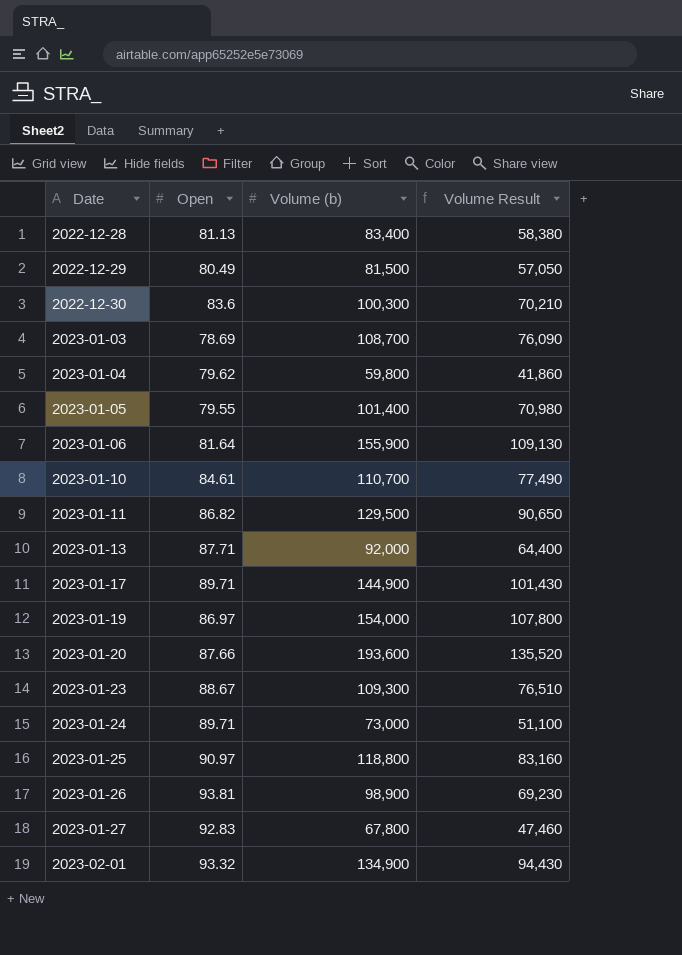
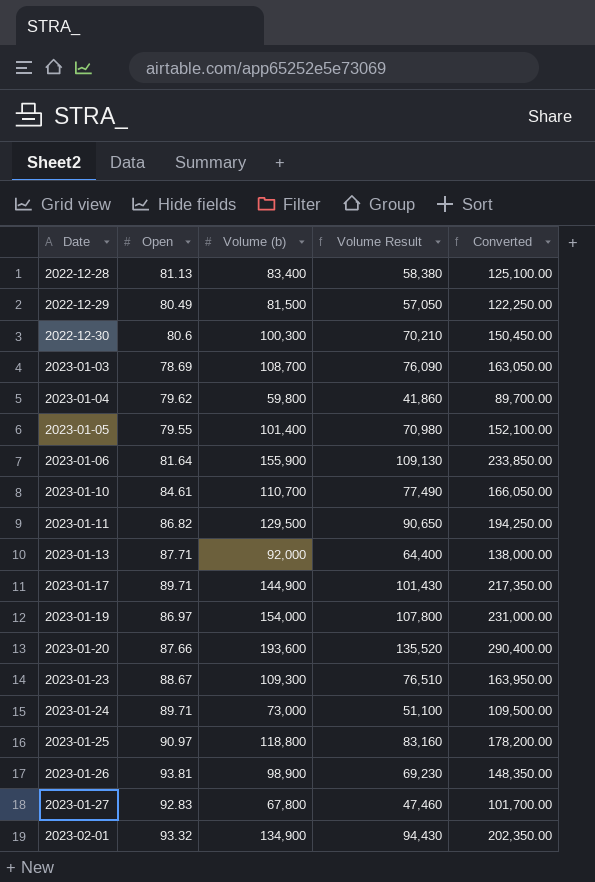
column Converted | formula: none -> [Volume (b)] * 1.5
2022-12-30 | Open: 83.6 -> 80.6

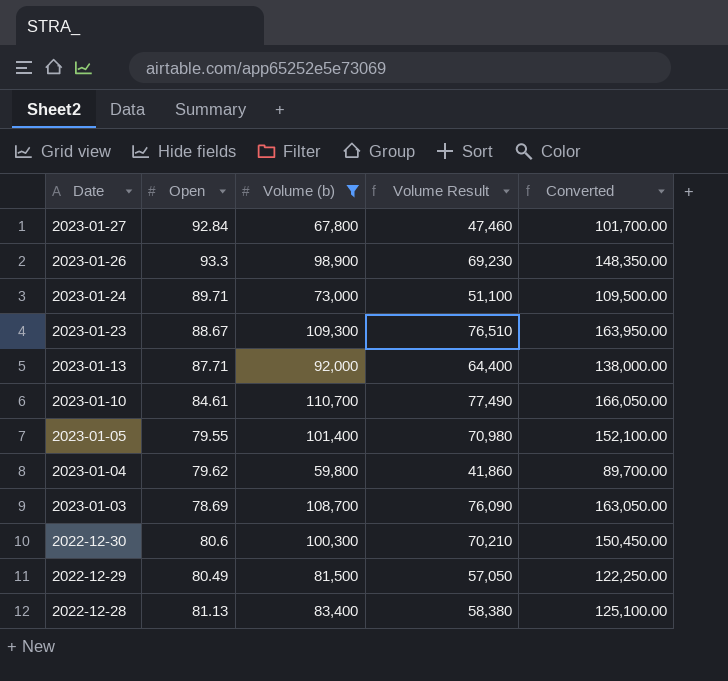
filter: none -> Volume (b) <= 110,700
row order: Date ascending -> Date descending
2023-01-27 | Open: 92.83 -> 92.84
2023-01-26 | Open: 93.81 -> 93.3

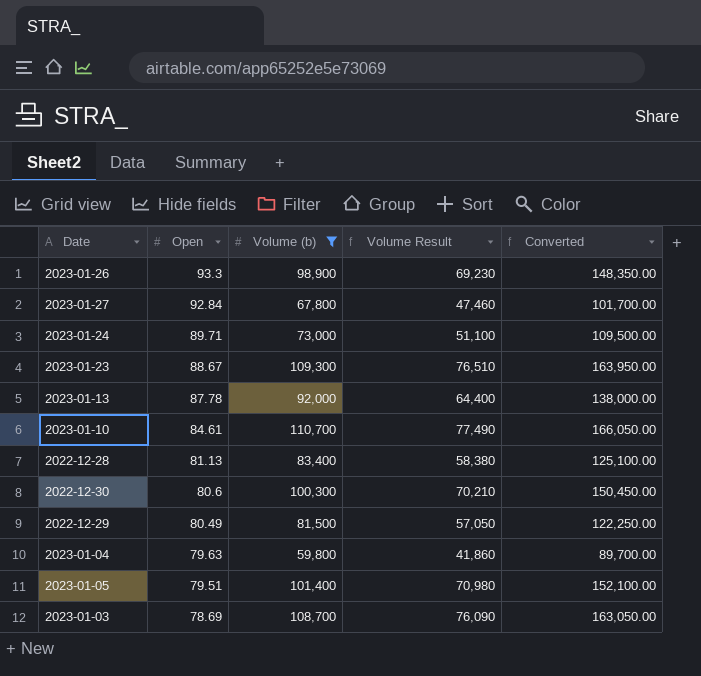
row order: Date descending -> Open descending
2023-01-13 | Open: 87.71 -> 87.78
2023-01-04 | Open: 79.62 -> 79.63
2023-01-05 | Open: 79.55 -> 79.51

